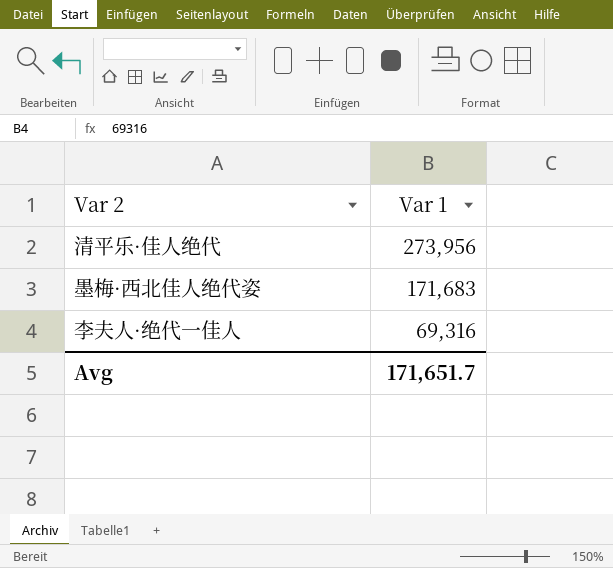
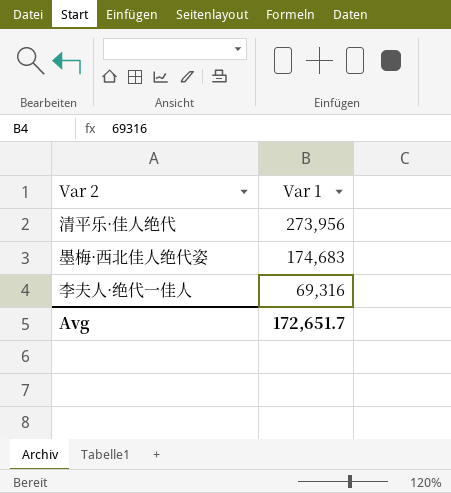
墨梅·西北佳人绝代姿 | Var 1: 171,683 -> 174,683
Avg | Var 1: 171,651.7 -> 172,651.7

